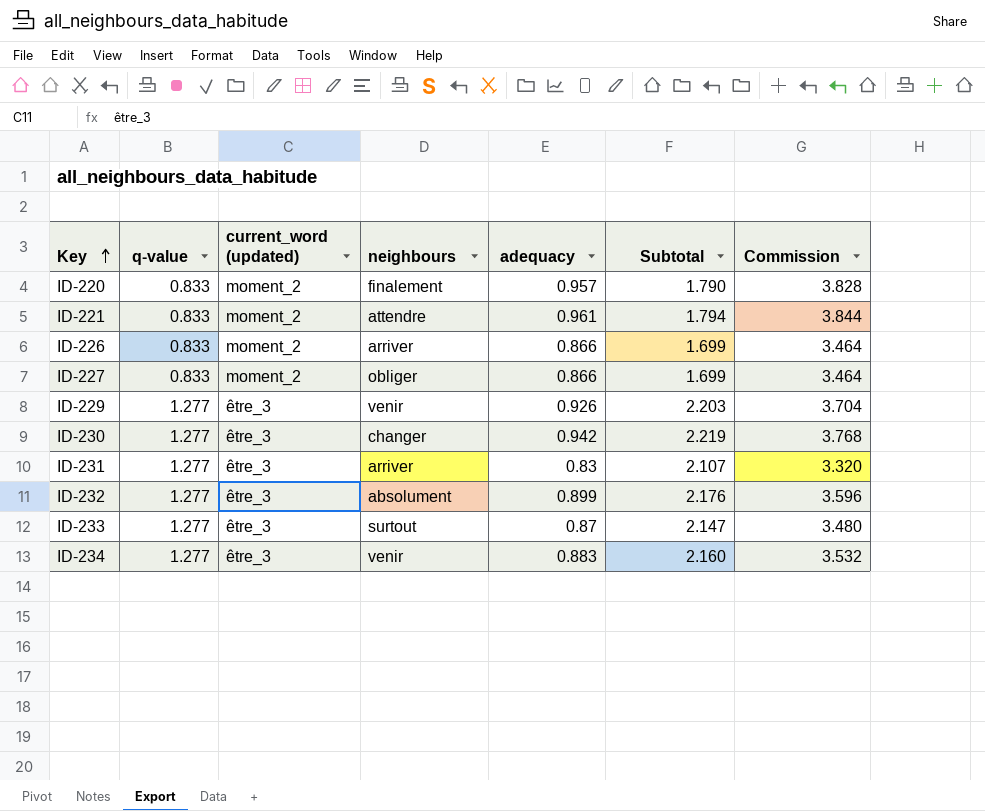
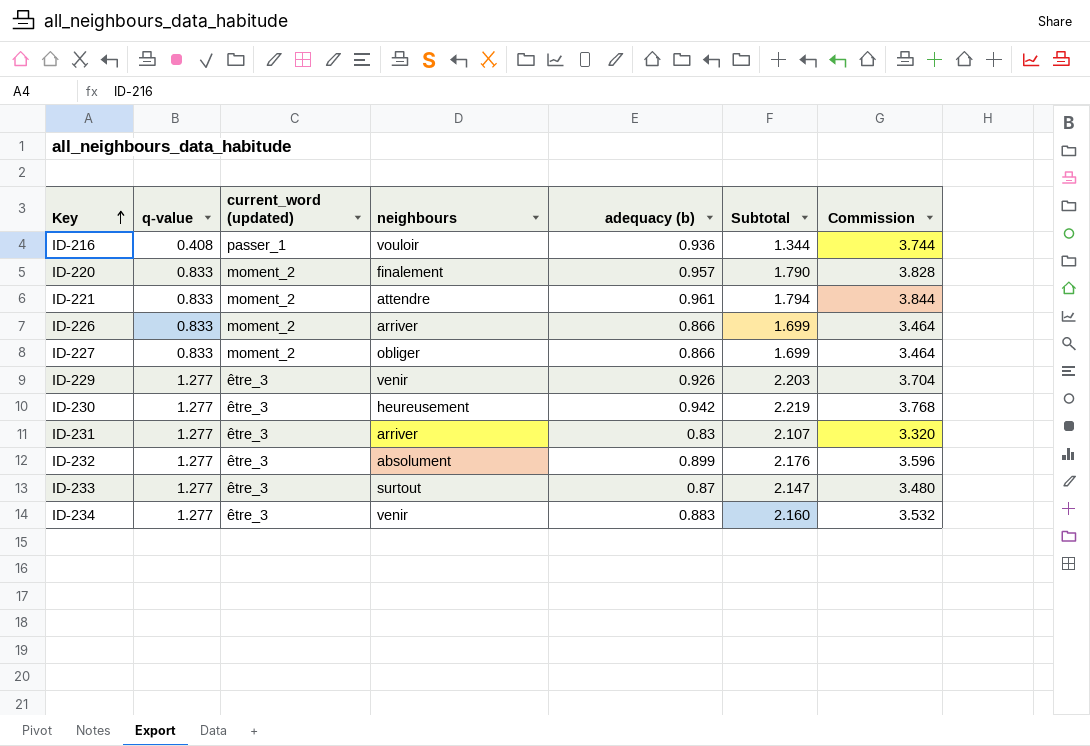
column name: adequacy -> adequacy (b)
row ID-216: none -> 0.408 | passer_1 | vouloir | 0.936 | 1.344 | 3.744
ID-230 | neighbours: changer -> heureusement

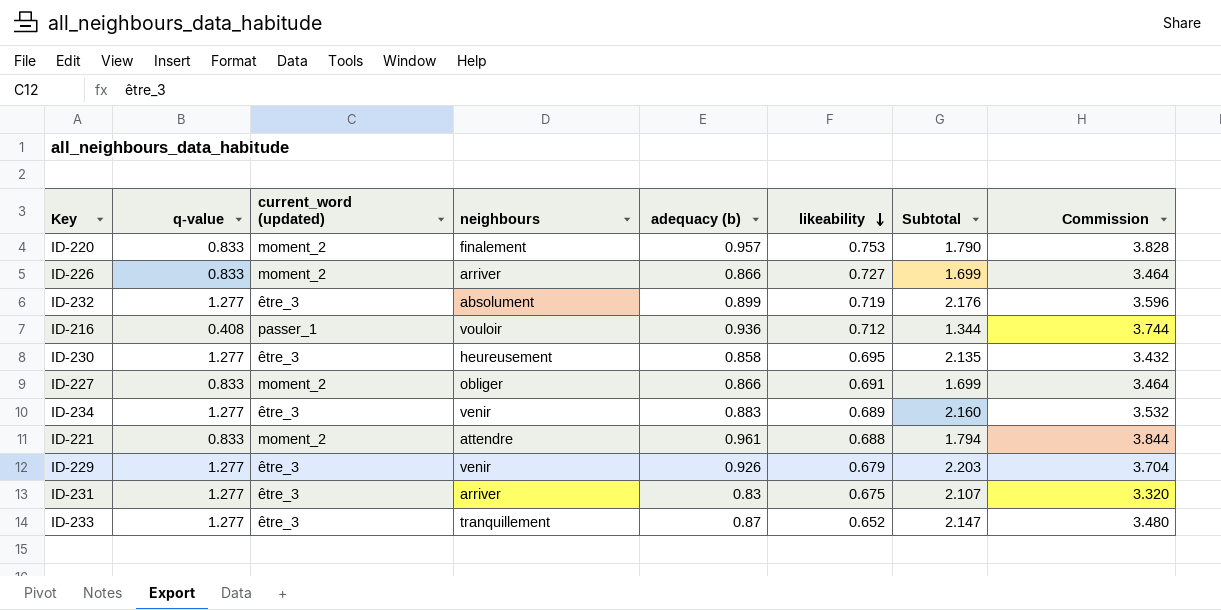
row order: Key ascending -> likeability descending
column likeability | position: none -> 6
ID-230 | adequacy (b): 0.942 -> 0.858
ID-230 | Subtotal: 2.219 -> 2.135
ID-230 | Commission: 3.768 -> 3.432
ID-233 | neighbours: surtout -> tranquillement

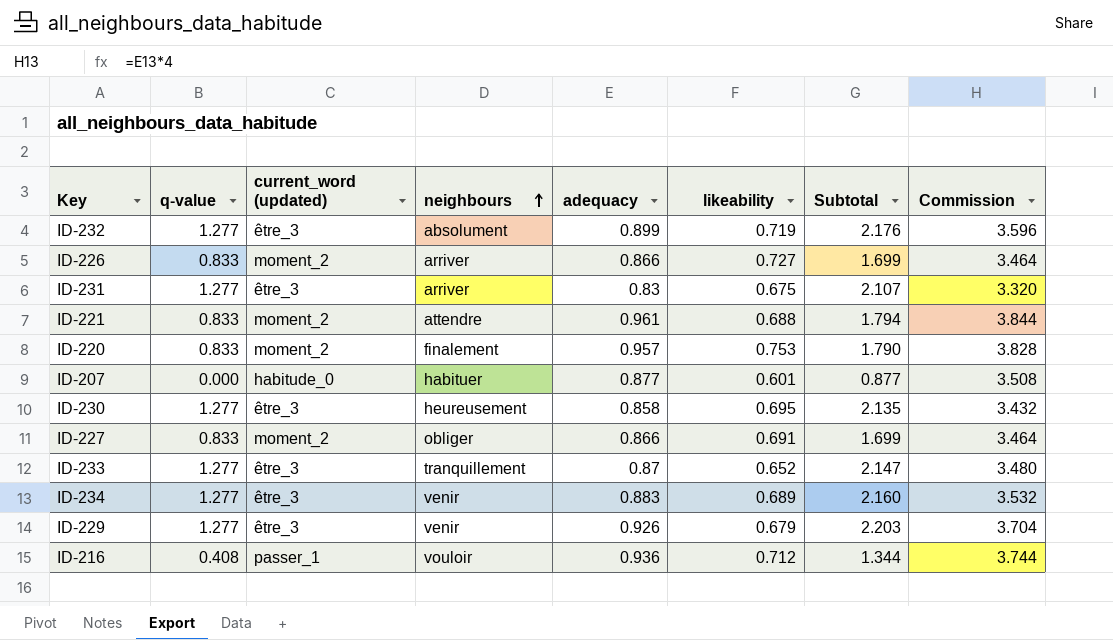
row order: likeability descending -> neighbours ascending
column name: adequacy (b) -> adequacy
row ID-207: none -> 0.000 | habitude_0 | habituer | 0.877 | 0.601 | 0.877 | 3.508

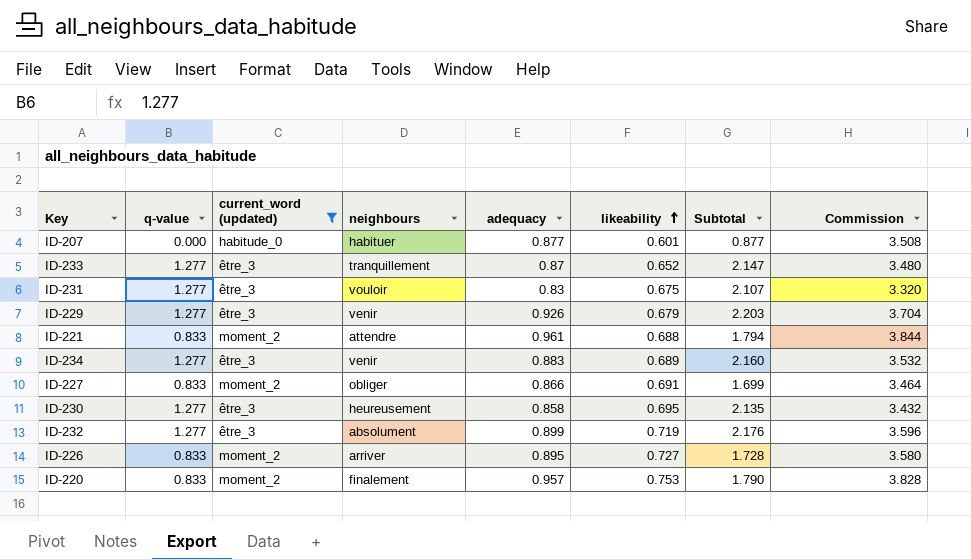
filter: none -> current_word (updated) != passer_1
row order: neighbours ascending -> likeability ascending
ID-231 | neighbours: arriver -> vouloir
ID-226 | adequacy: 0.866 -> 0.895
ID-226 | Subtotal: 1.699 -> 1.728
ID-226 | Commission: 3.464 -> 3.580

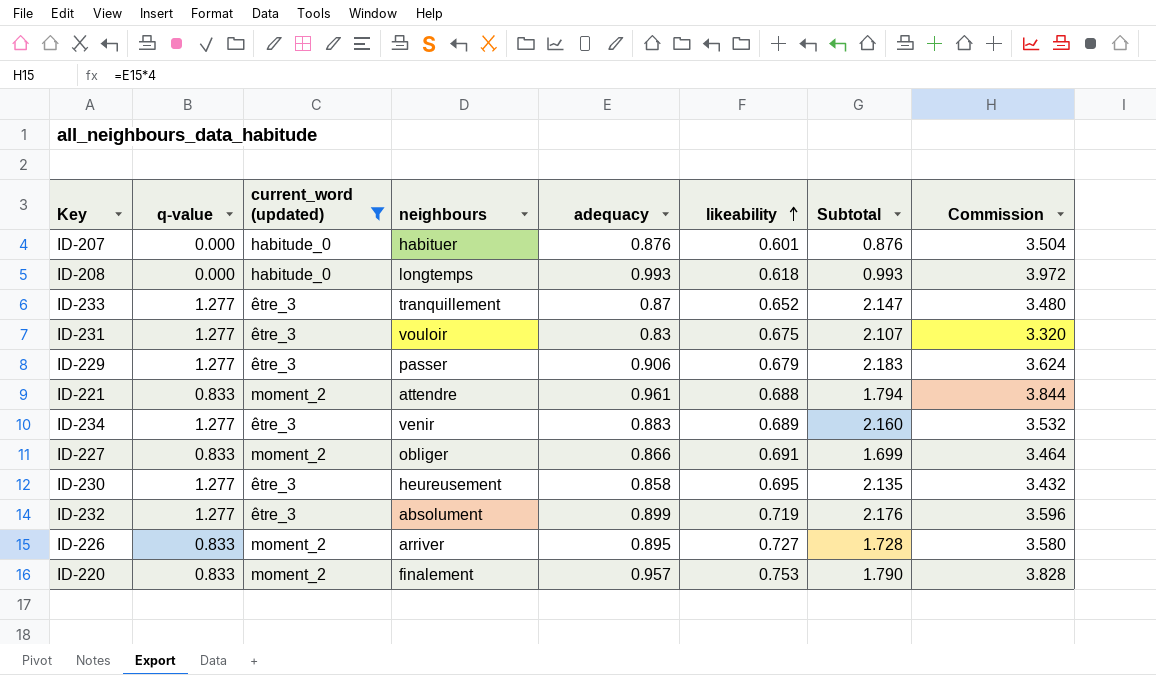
ID-207 | adequacy: 0.877 -> 0.876
ID-207 | Subtotal: 0.877 -> 0.876
ID-207 | Commission: 3.508 -> 3.504
row ID-208: none -> 0.000 | habitude_0 | longtemps | 0.993 | 0.618 | 0.993 | 3.972
ID-229 | neighbours: venir -> passer
ID-229 | adequacy: 0.926 -> 0.906
ID-229 | Subtotal: 2.203 -> 2.183
ID-229 | Commission: 3.704 -> 3.624

